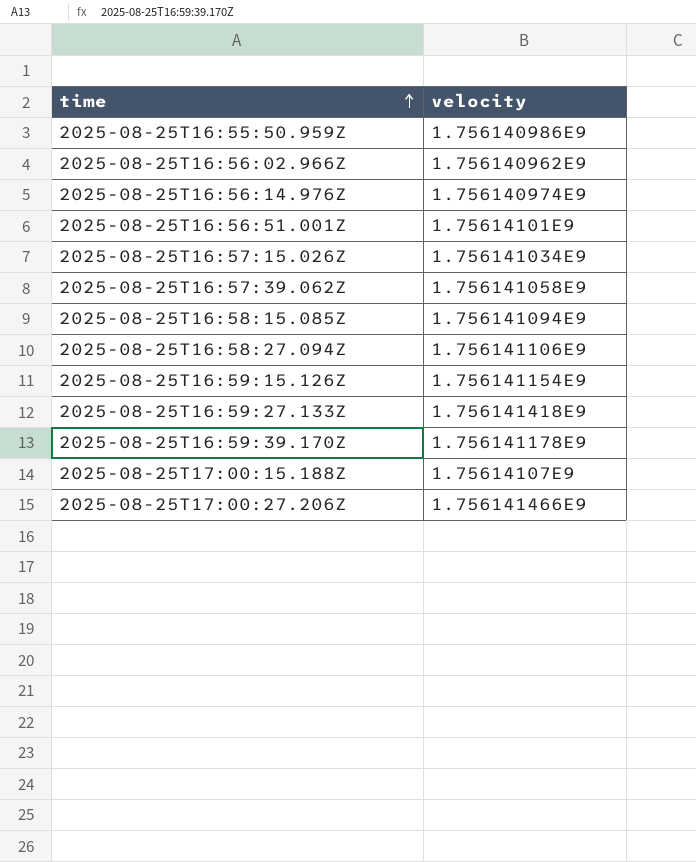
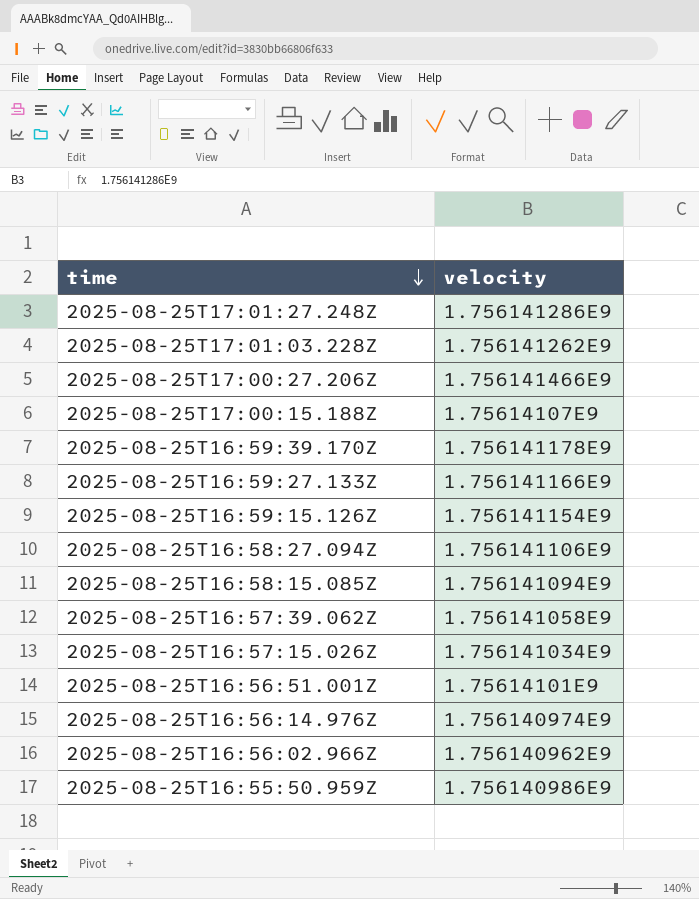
row order: time ascending -> time descending
row 2025-08-25T17:01:27.248Z: none -> 1.756141286E9
row 2025-08-25T17:01:03.228Z: none -> 1.756141262E9
2025-08-25T16:59:27.133Z | velocity: 1.756141418E9 -> 1.756141166E9

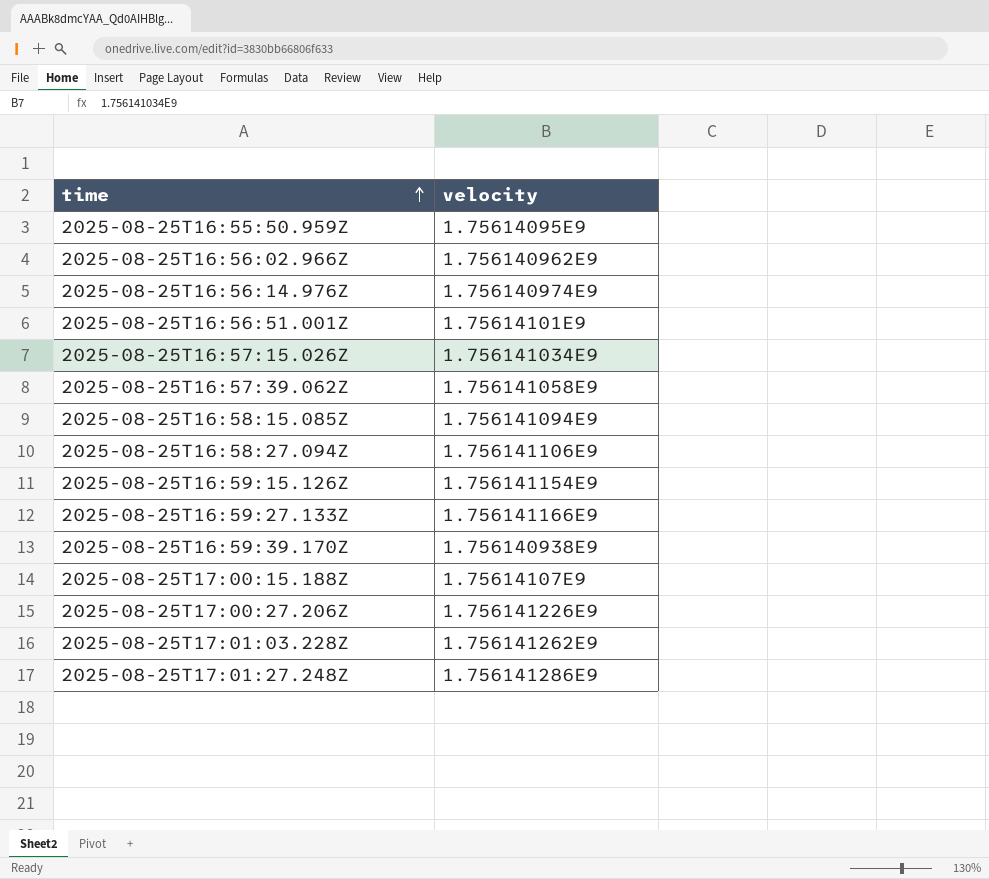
row order: time descending -> time ascending
2025-08-25T16:55:50.959Z | velocity: 1.756140986E9 -> 1.75614095E9
2025-08-25T16:59:39.170Z | velocity: 1.756141178E9 -> 1.756140938E9
2025-08-25T17:00:27.206Z | velocity: 1.756141466E9 -> 1.756141226E9

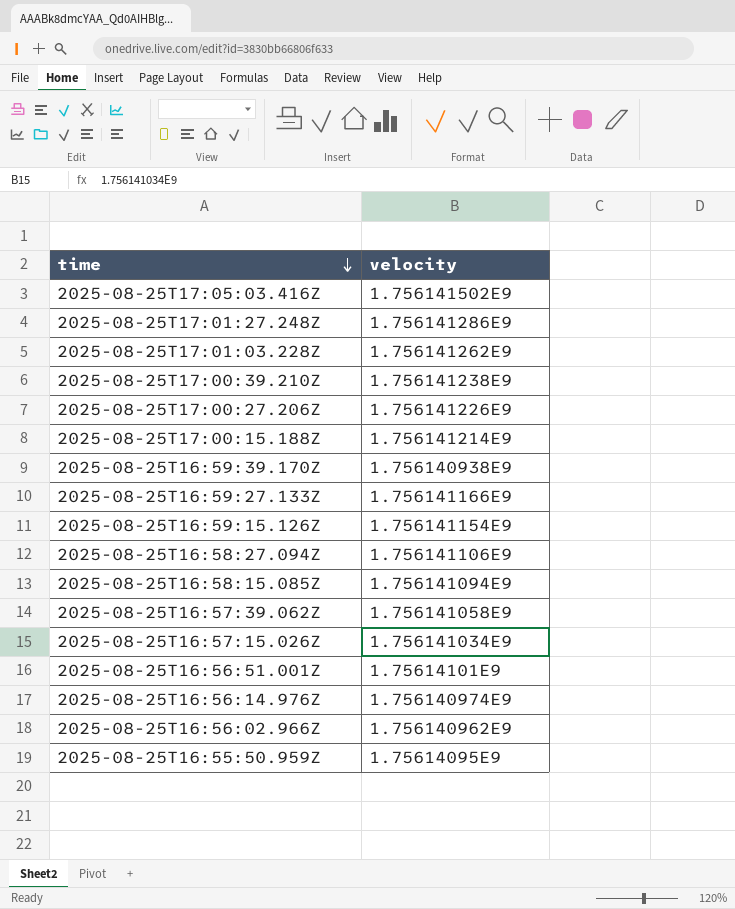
row order: time ascending -> time descending
row 2025-08-25T17:05:03.416Z: none -> 1.756141502E9
row 2025-08-25T17:00:39.210Z: none -> 1.756141238E9
2025-08-25T17:00:15.188Z | velocity: 1.75614107E9 -> 1.756141214E9

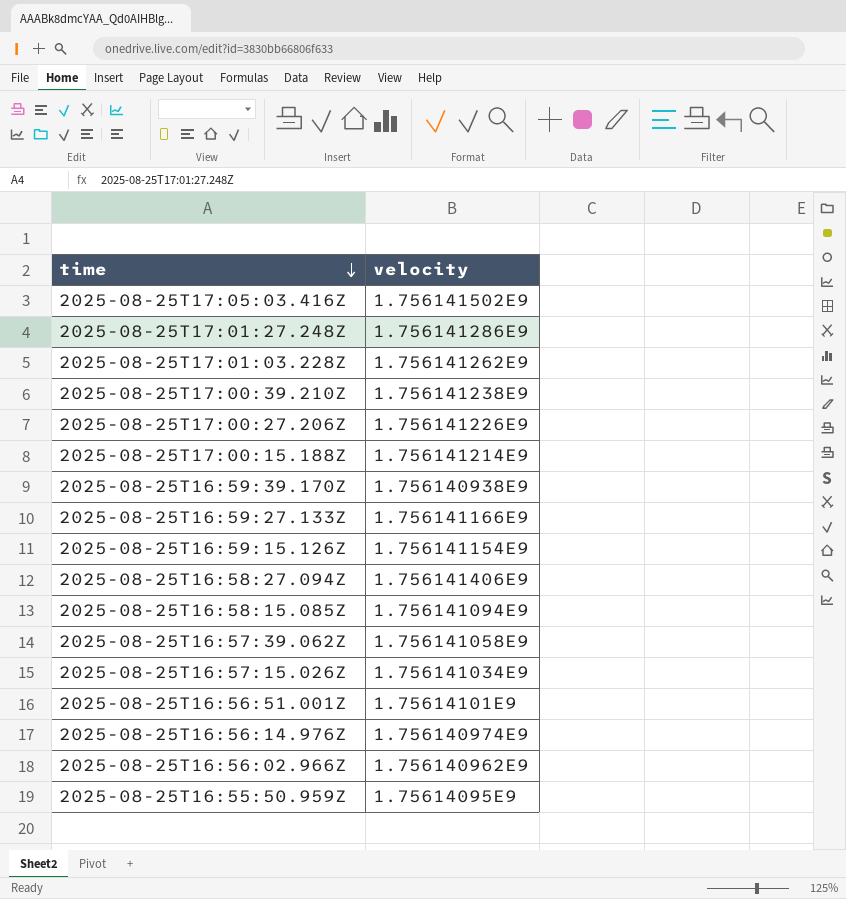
2025-08-25T16:58:27.094Z | velocity: 1.756141106E9 -> 1.756141406E9

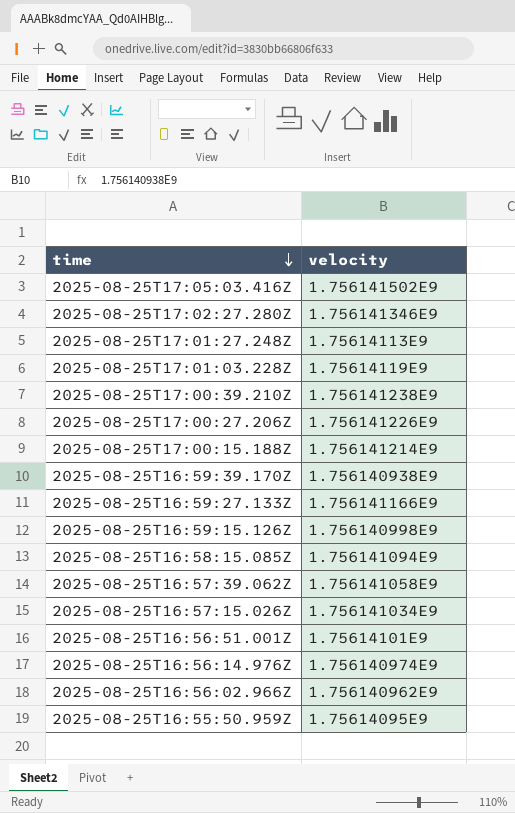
row 2025-08-25T16:58:27.094Z: 1.756141406E9 -> none
row 2025-08-25T17:02:27.280Z: none -> 1.756141346E9
2025-08-25T17:01:27.248Z | velocity: 1.756141286E9 -> 1.75614113E9
2025-08-25T17:01:03.228Z | velocity: 1.756141262E9 -> 1.75614119E9
2025-08-25T16:59:15.126Z | velocity: 1.756141154E9 -> 1.756140998E9

